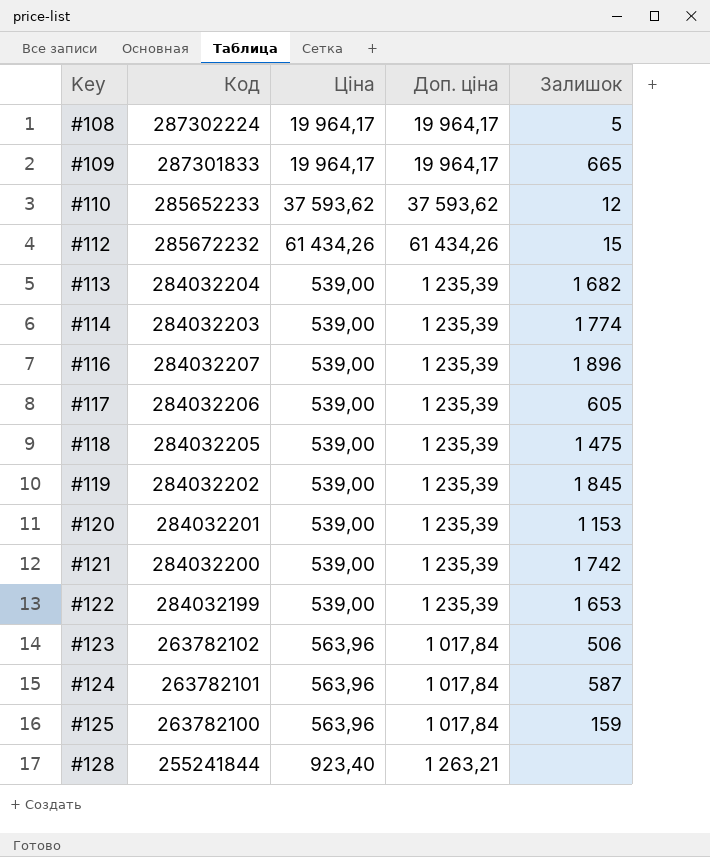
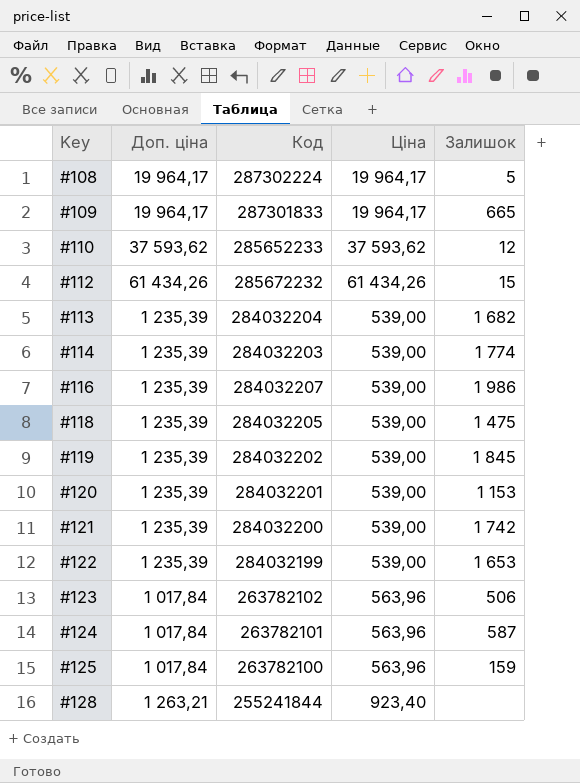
column Доп. ціна | position: 4 -> 2
row #117: 284032206 | 539,00 | 1 235,39 | 605 -> none
#116 | Залишок: 1 896 -> 1 986

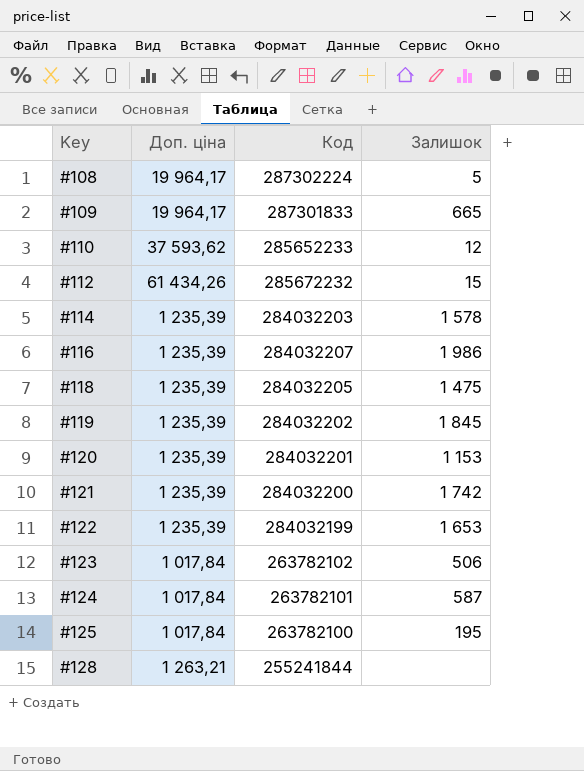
column Ціна | position: 4 -> none
row #113: 1 235,39 | 284032204 | 539,00 | 1 682 -> none
#114 | Залишок: 1 774 -> 1 578
#125 | Залишок: 159 -> 195

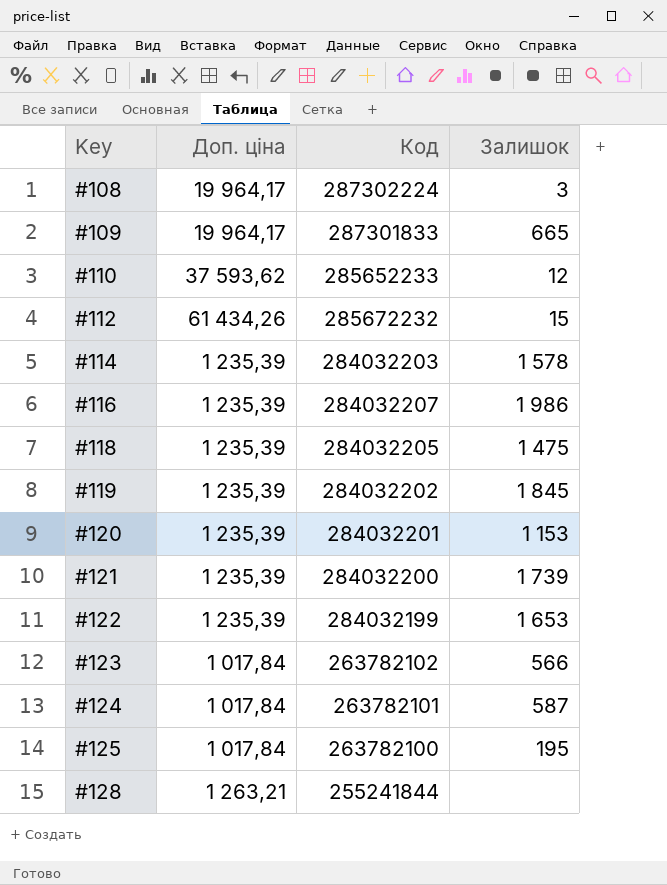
#108 | Залишок: 5 -> 3
#121 | Залишок: 1 742 -> 1 739
#123 | Залишок: 506 -> 566

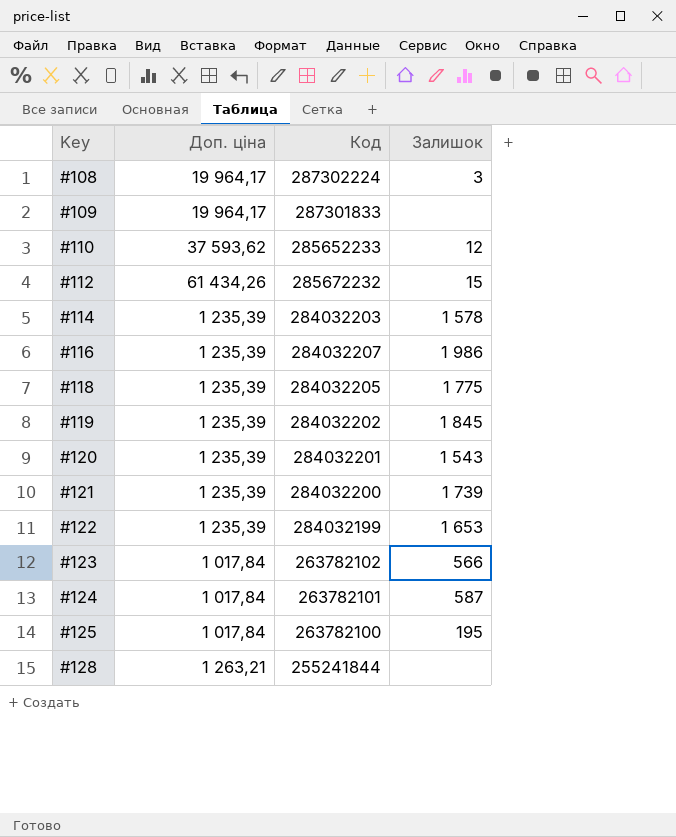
#109 | Залишок: 665 -> none
#118 | Залишок: 1 475 -> 1 775
#120 | Залишок: 1 153 -> 1 543

